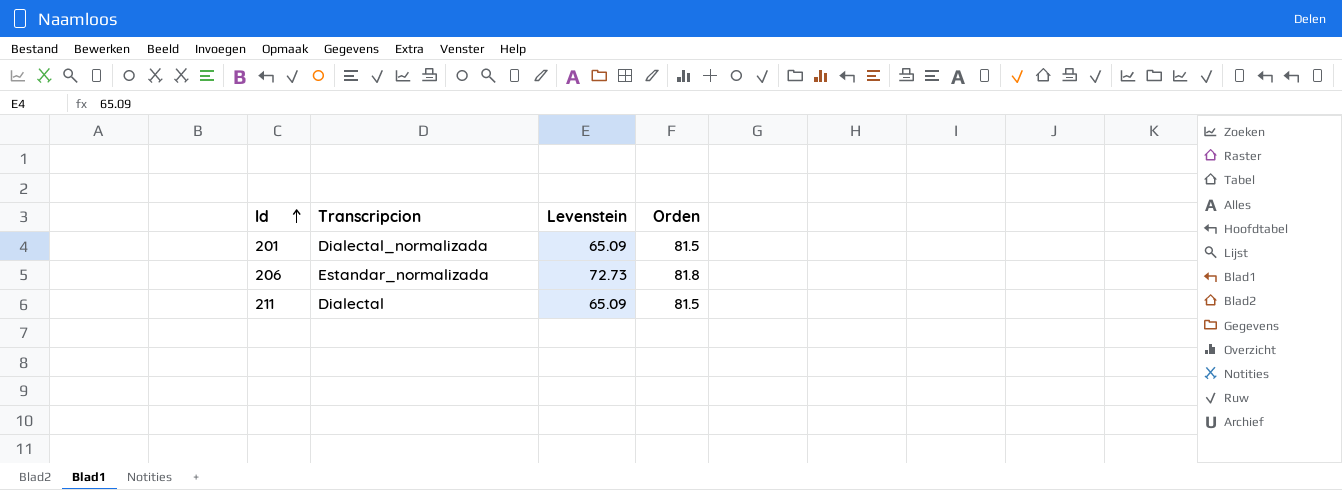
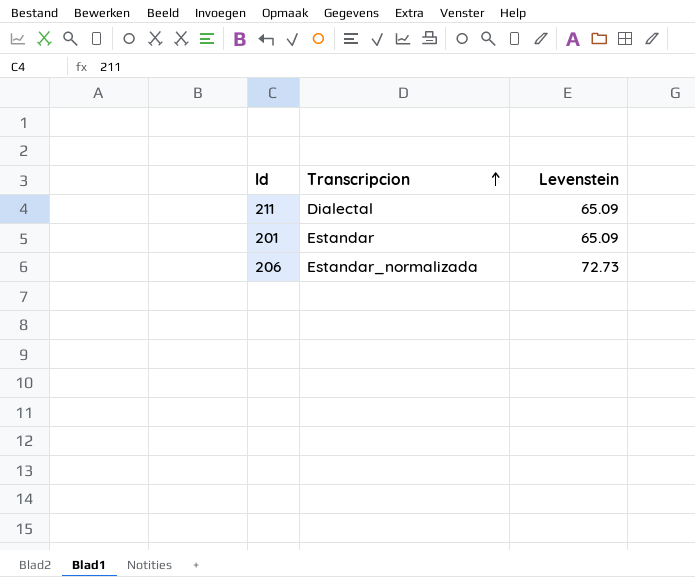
row order: Id ascending -> Transcripcion ascending
column Orden | position: 4 -> none
201 | Transcripcion: Dialectal_normalizada -> Estandar

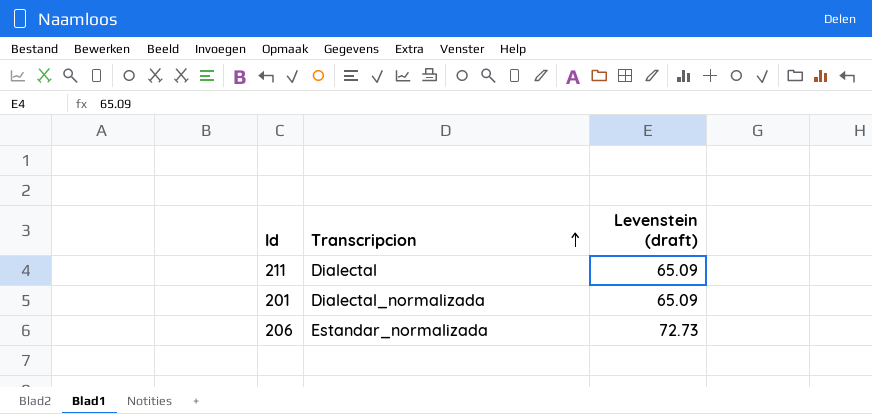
column name: Levenstein -> Levenstein (draft)
201 | Transcripcion: Estandar -> Dialectal_normalizada

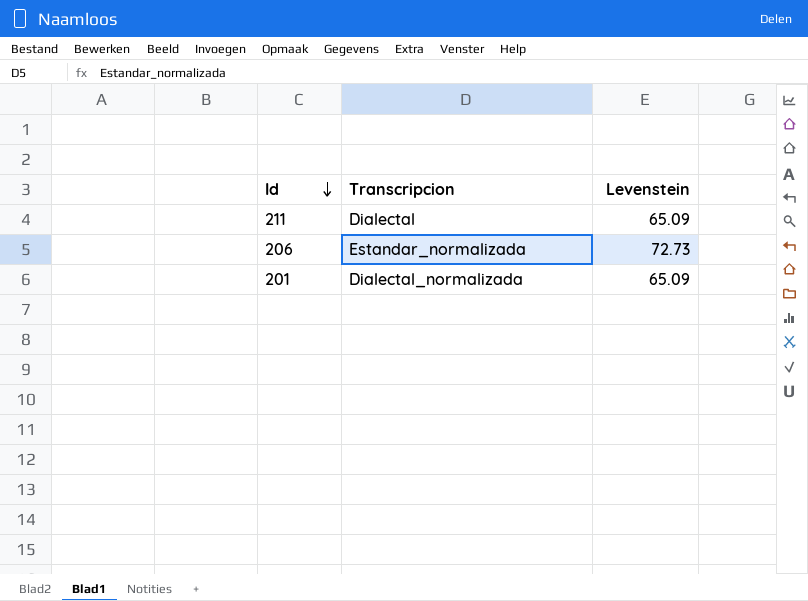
row order: Transcripcion ascending -> Id descending
column name: Levenstein (draft) -> Levenstein

